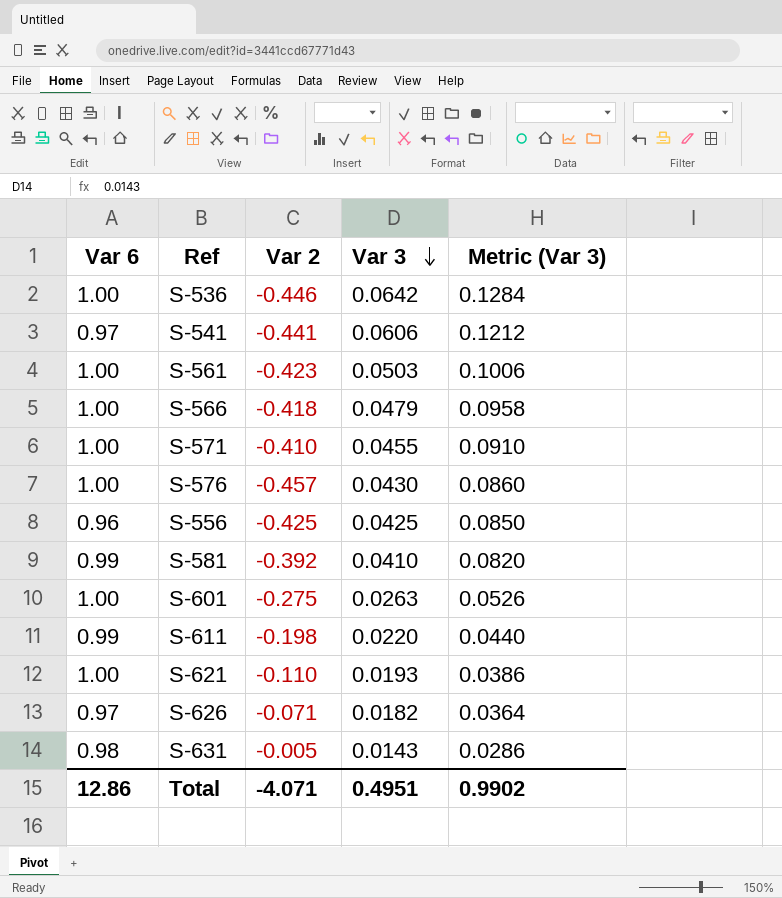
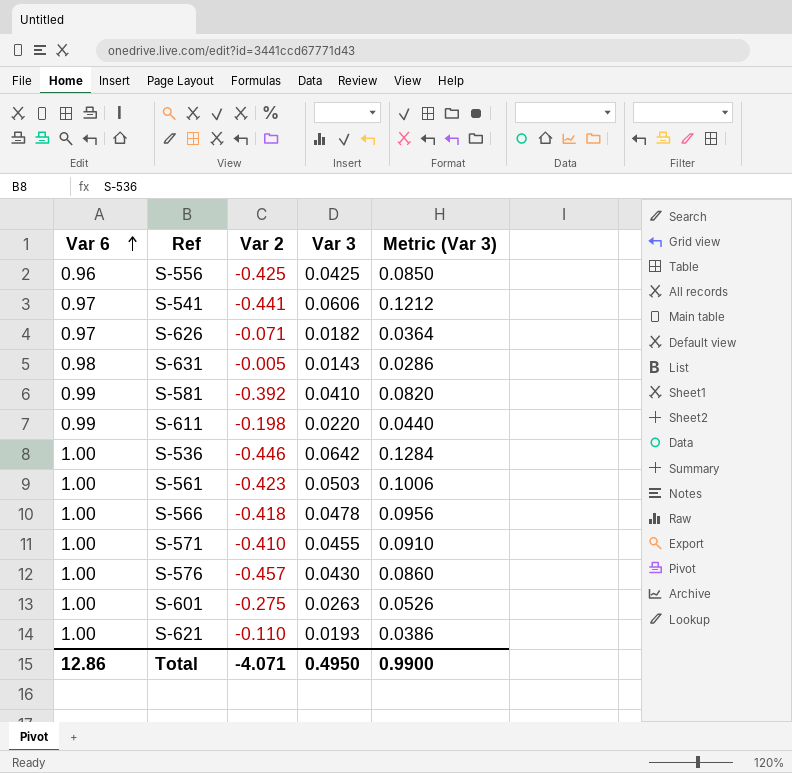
row order: Var 3 descending -> Var 6 ascending
S-566 | Var 3: 0.0479 -> 0.0478
S-566 | Metric (Var 3): 0.0958 -> 0.0956
Total | Var 3: 0.4951 -> 0.4950
Total | Metric (Var 3): 0.9902 -> 0.9900

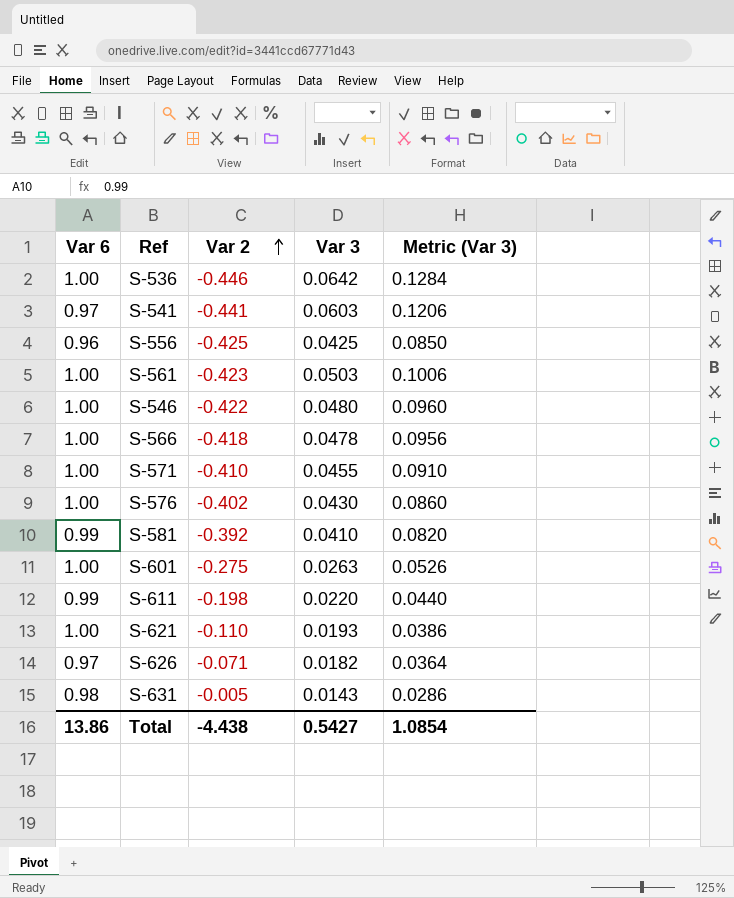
row order: Var 6 ascending -> Var 2 ascending
S-541 | Var 3: 0.0606 -> 0.0603
S-541 | Metric (Var 3): 0.1212 -> 0.1206
row S-546: none -> 1.00 | -0.422 | 0.0480 | 0.0960
S-576 | Var 2: -0.457 -> -0.402
Total | Var 6: 12.86 -> 13.86
Total | Var 2: -4.071 -> -4.438
Total | Var 3: 0.4950 -> 0.5427
Total | Metric (Var 3): 0.9900 -> 1.0854

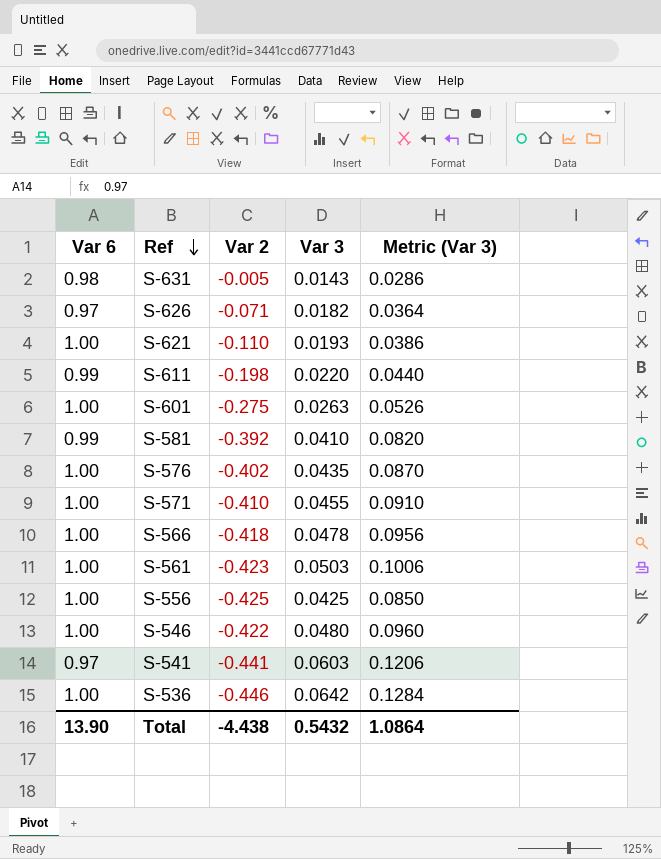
row order: Var 2 ascending -> Ref descending
S-576 | Var 3: 0.0430 -> 0.0435
S-576 | Metric (Var 3): 0.0860 -> 0.0870
S-556 | Var 6: 0.96 -> 1.00
Total | Var 6: 13.86 -> 13.90
Total | Var 3: 0.5427 -> 0.5432
Total | Metric (Var 3): 1.0854 -> 1.0864

